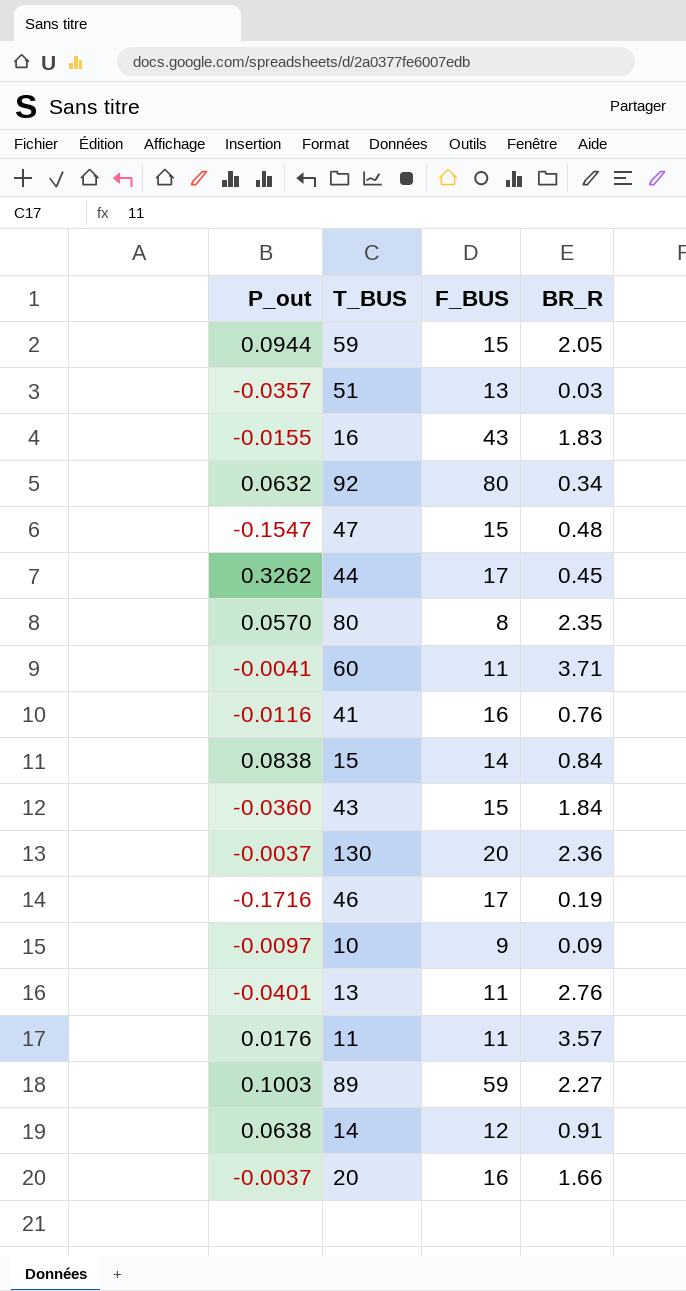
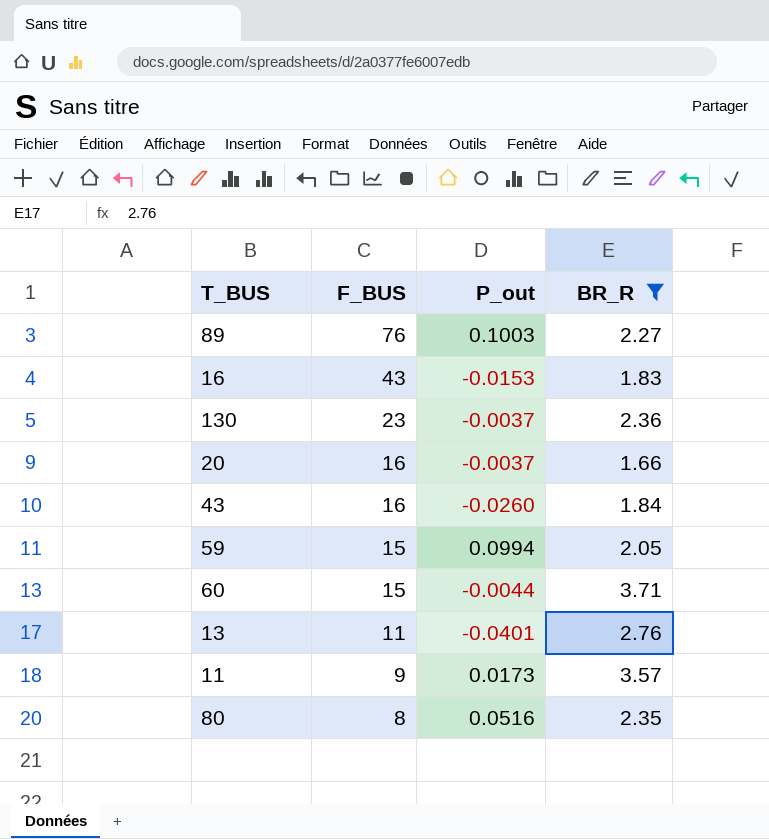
filter: none -> BR_R >= 1.66
row order: none -> F_BUS descending
column P_out | position: 1 -> 3
89 | F_BUS: 59 -> 76
16 | P_out: -0.0155 -> -0.0153
130 | F_BUS: 20 -> 23
43 | F_BUS: 15 -> 16
43 | P_out: -0.0360 -> -0.0260
59 | P_out: 0.0944 -> 0.0994
60 | F_BUS: 11 -> 15
60 | P_out: -0.0041 -> -0.0044
11 | F_BUS: 11 -> 9
11 | P_out: 0.0176 -> 0.0173
80 | P_out: 0.0570 -> 0.0516

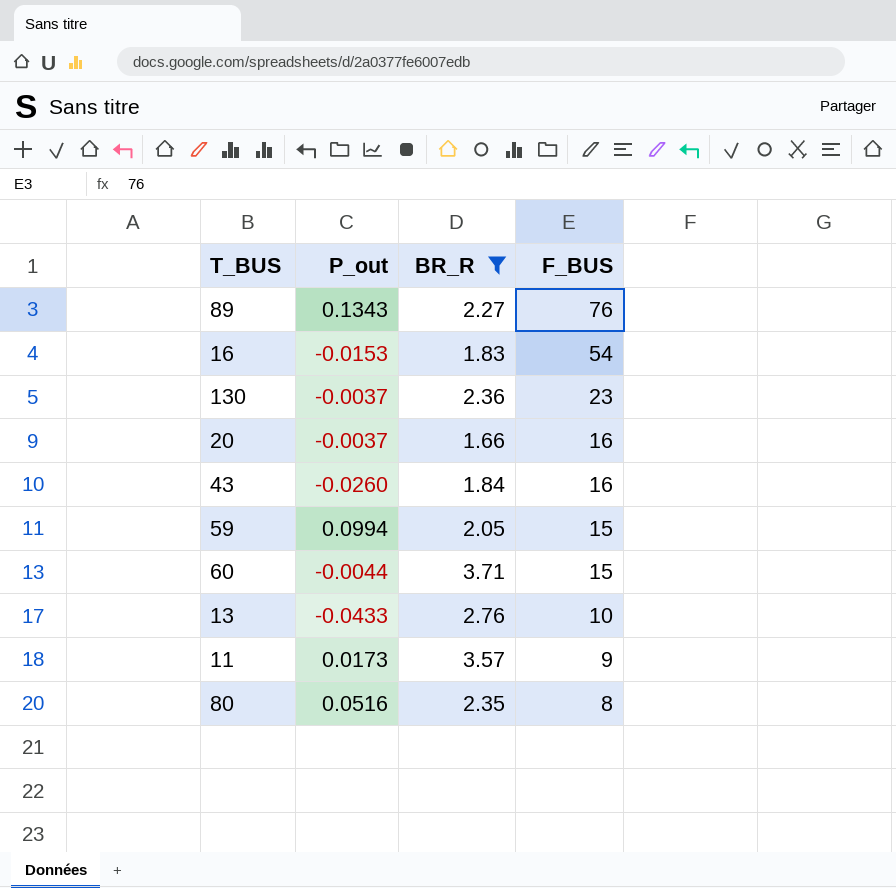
column F_BUS | position: 2 -> 4
89 | P_out: 0.1003 -> 0.1343
16 | F_BUS: 43 -> 54
13 | P_out: -0.0401 -> -0.0433
13 | F_BUS: 11 -> 10

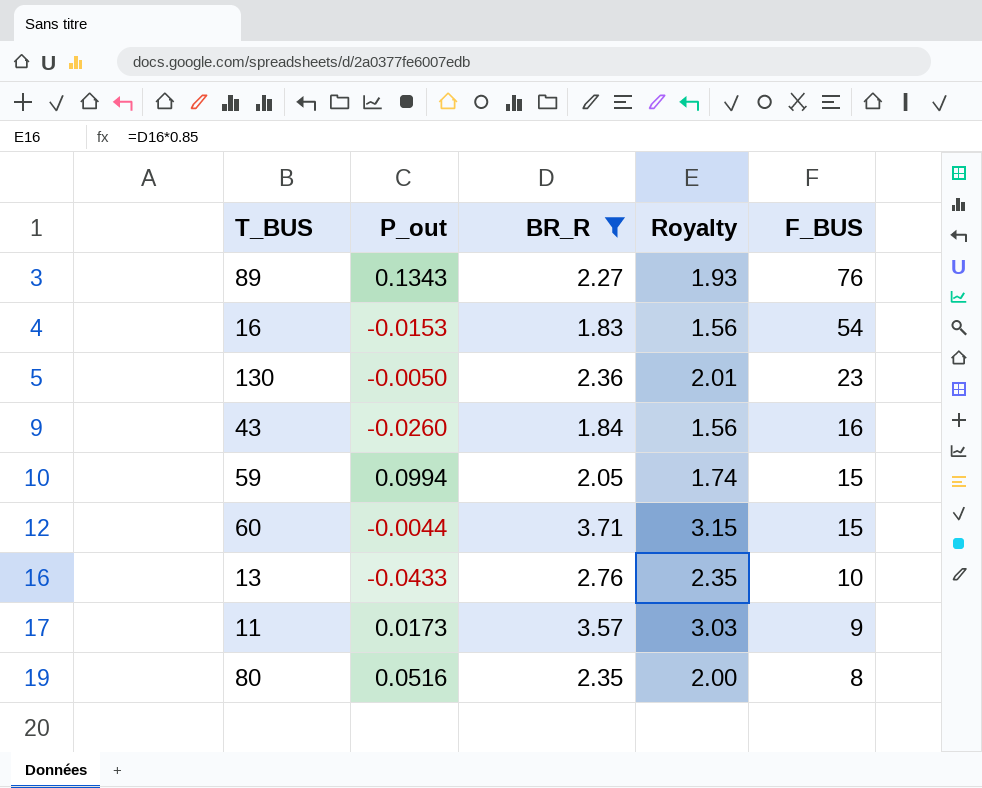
column Royalty | formula: none -> [BR_R] * 0.85
row 20: -0.0037 | 1.66 | 16 -> none
130 | P_out: -0.0037 -> -0.0050

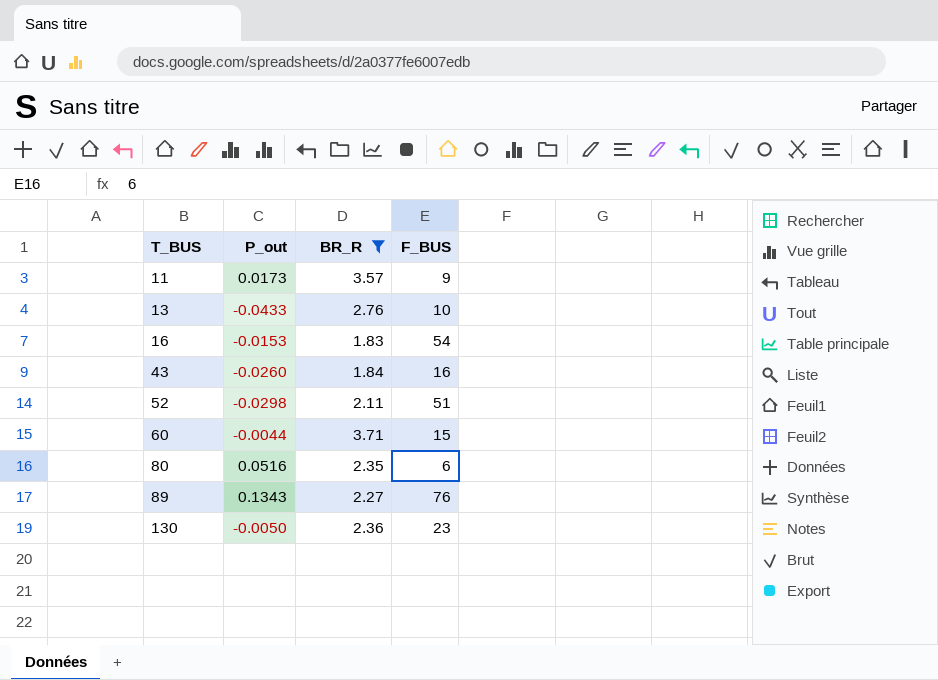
row order: F_BUS descending -> T_BUS ascending
column Royalty | formula: [BR_R] * 0.85 -> none
row 59: 0.0994 | 2.05 | 1.74 | 15 -> none
row 52: none -> -0.0298 | 2.11 | 51
80 | F_BUS: 8 -> 6

